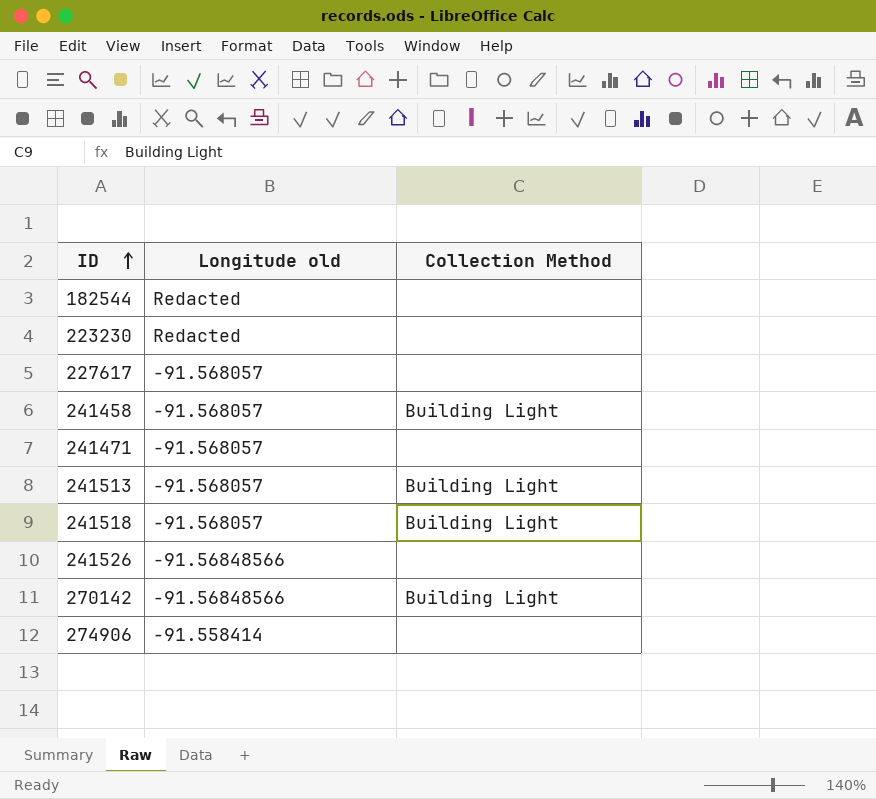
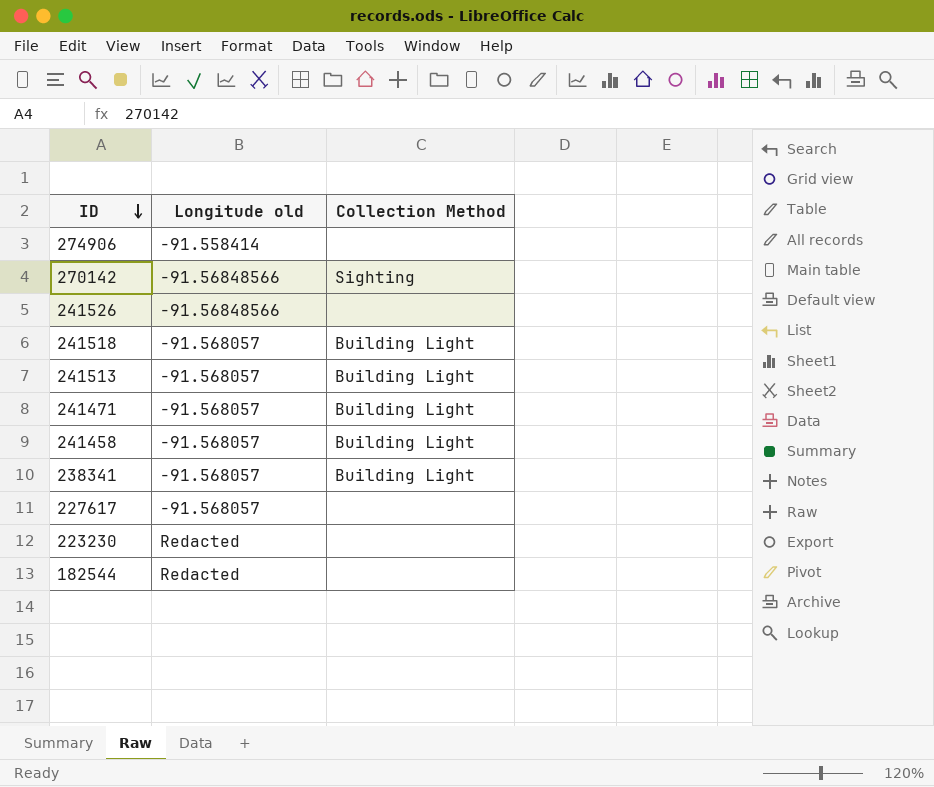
row order: ID ascending -> ID descending
270142 | Collection Method: Building Light -> Sighting
241471 | Collection Method: none -> Building Light
row 238341: none -> -91.568057 | Building Light

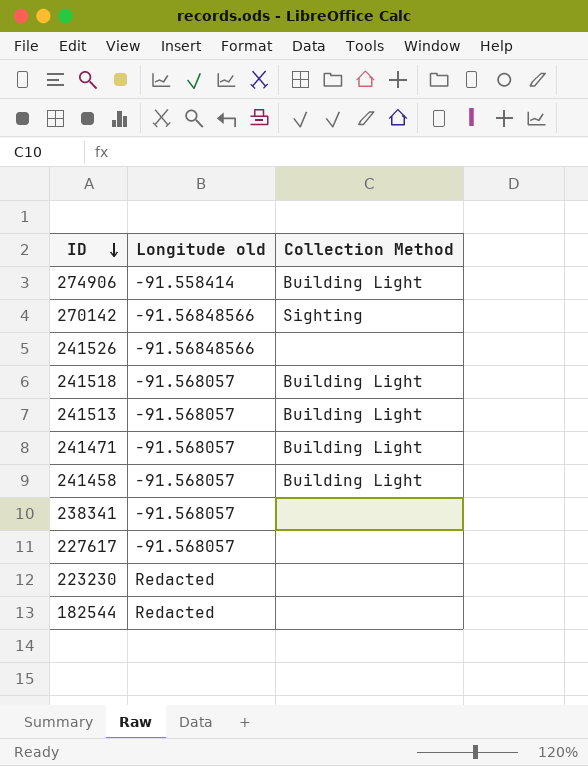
274906 | Collection Method: none -> Building Light
238341 | Collection Method: Building Light -> none

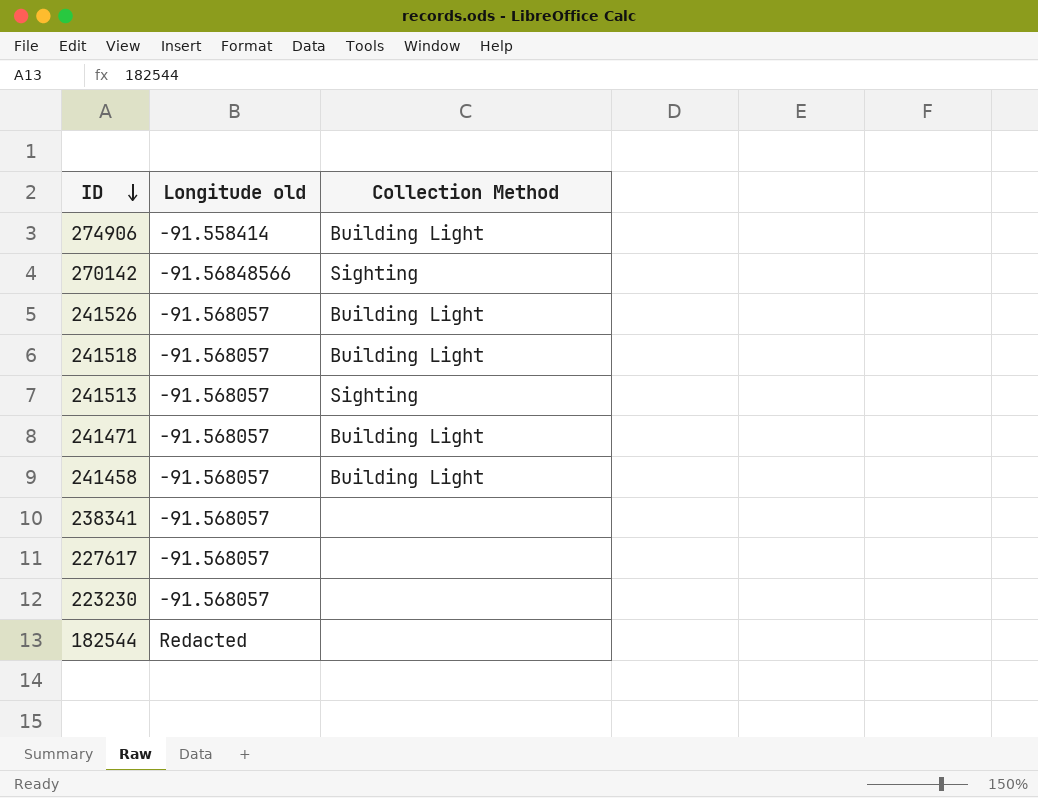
241526 | Longitude old: -91.56848566 -> -91.568057
241526 | Collection Method: none -> Building Light
241513 | Collection Method: Building Light -> Sighting
223230 | Longitude old: Redacted -> -91.568057

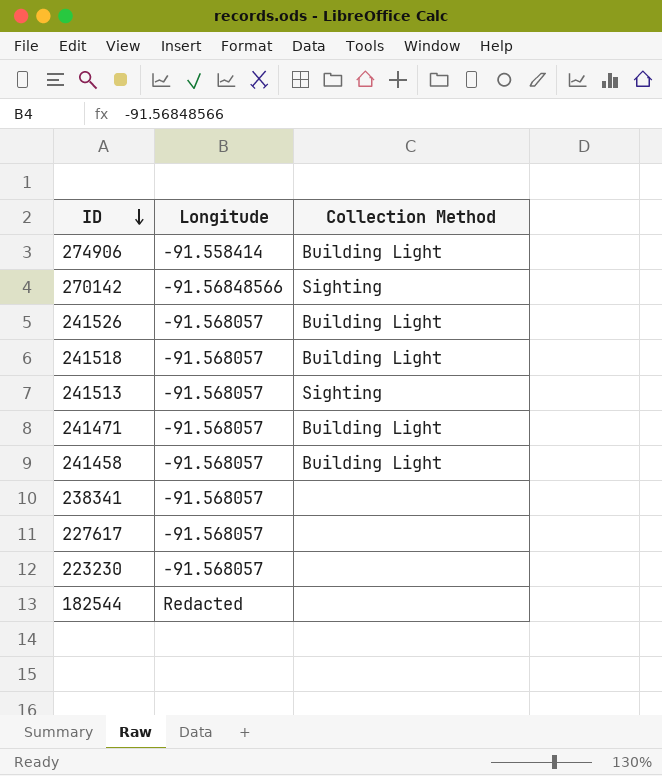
column name: Longitude old -> Longitude

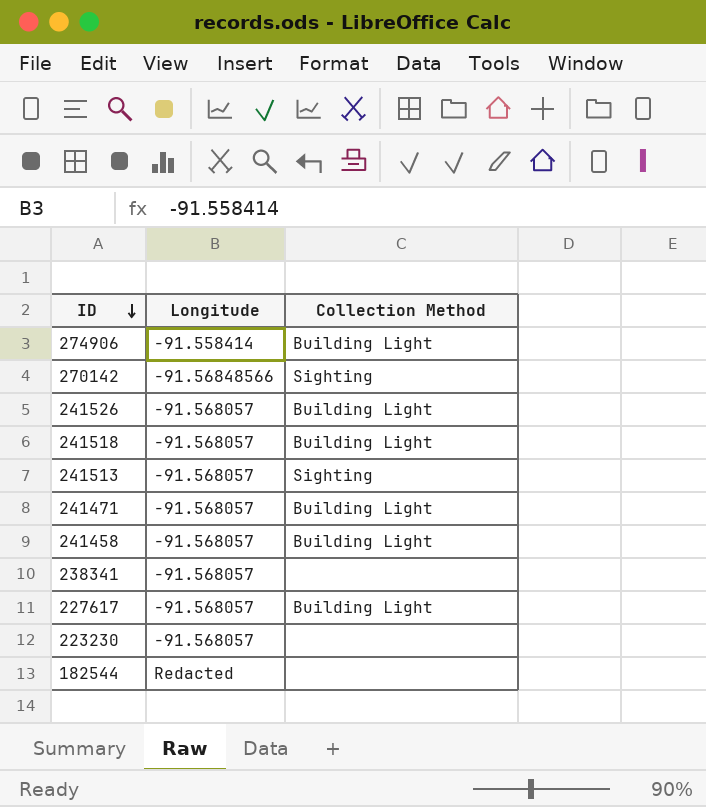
227617 | Collection Method: none -> Building Light

